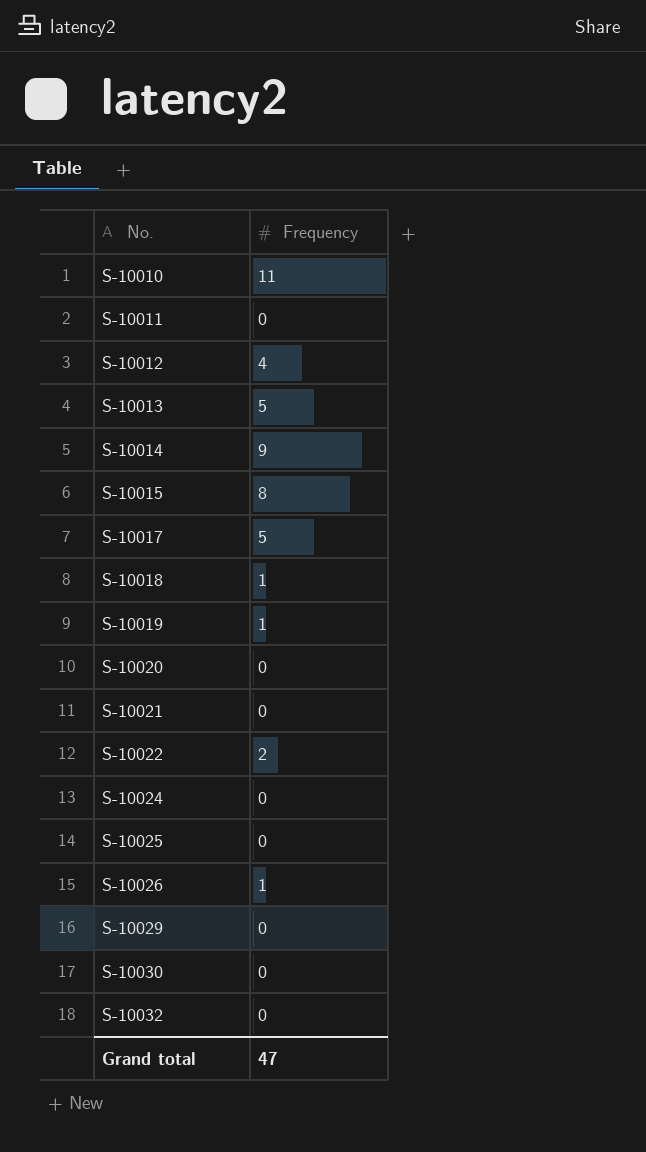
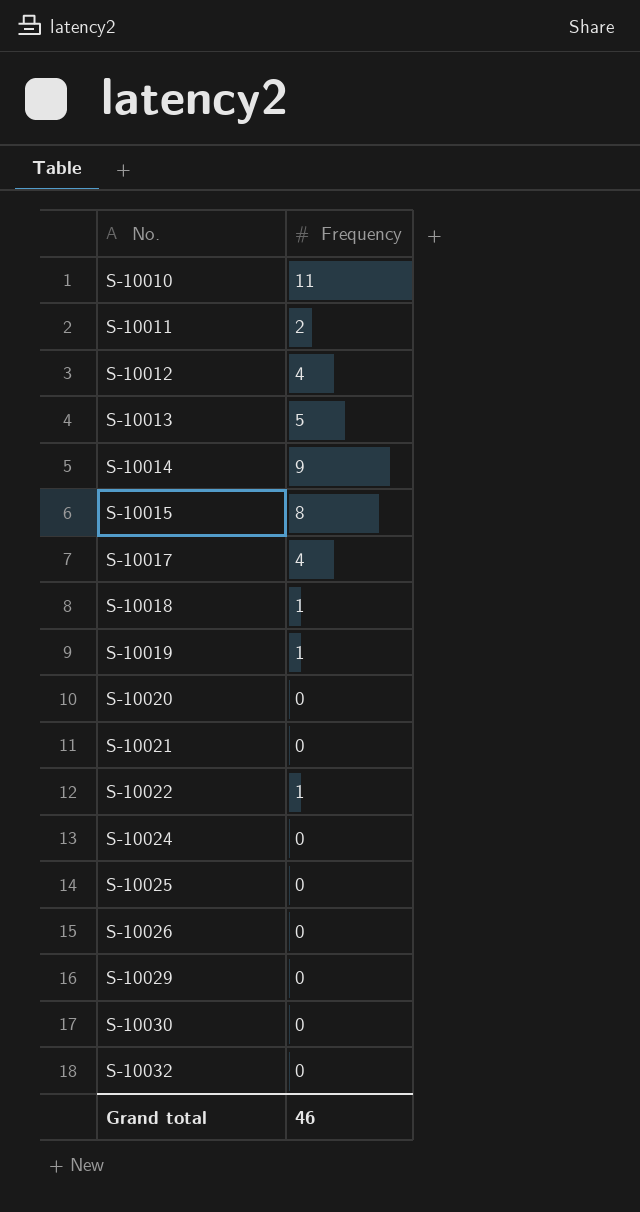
S-10011 | Frequency: 0 -> 2
S-10017 | Frequency: 5 -> 4
S-10022 | Frequency: 2 -> 1
S-10026 | Frequency: 1 -> 0
Grand total | Frequency: 47 -> 46

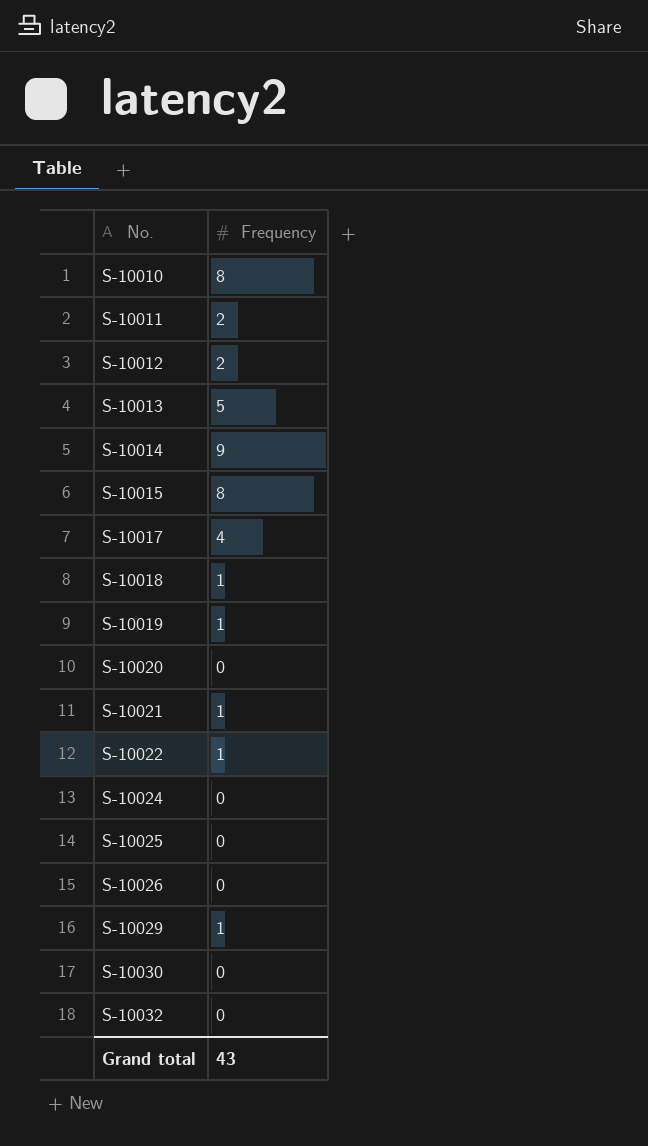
S-10010 | Frequency: 11 -> 8
S-10012 | Frequency: 4 -> 2
S-10021 | Frequency: 0 -> 1
S-10029 | Frequency: 0 -> 1
Grand total | Frequency: 46 -> 43

